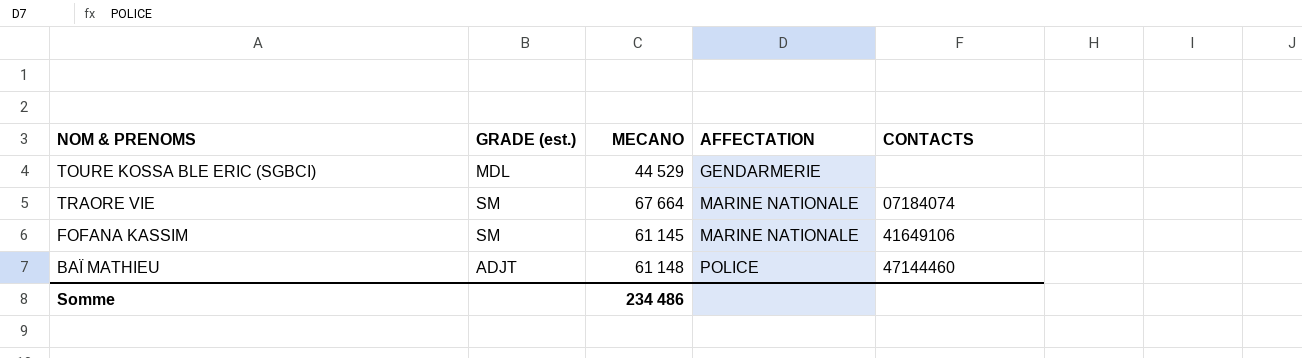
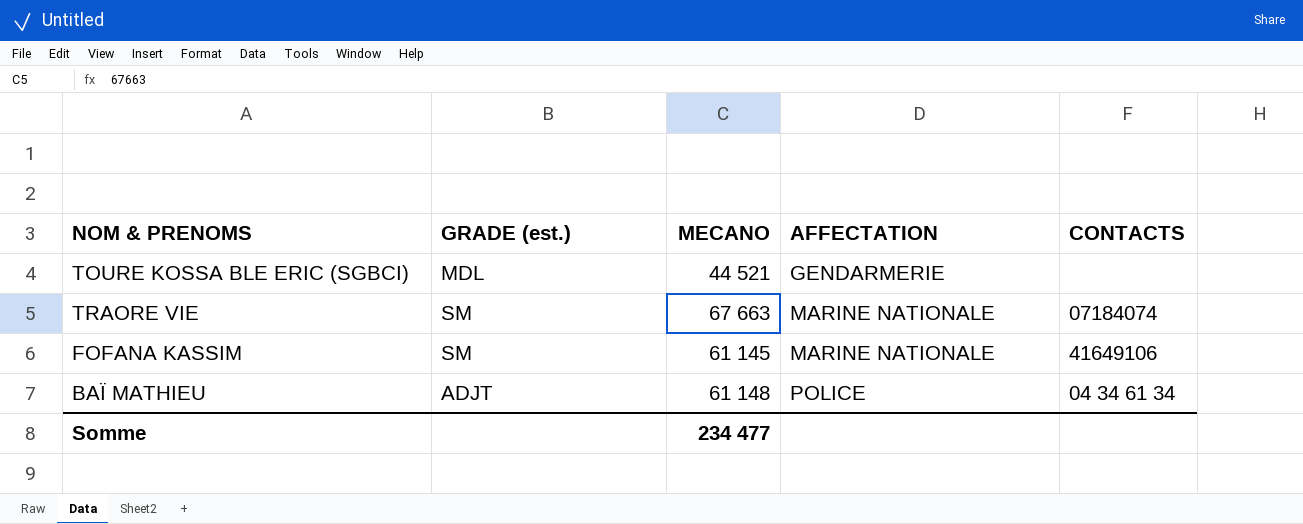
TOURE KOSSA BLE ERIC (SGBCI) | MECANO: 44 529 -> 44 521
TRAORE VIE | MECANO: 67 664 -> 67 663
BAÏ MATHIEU | CONTACTS: 47144460 -> 04 34 61 34
Somme | MECANO: 234 486 -> 234 477

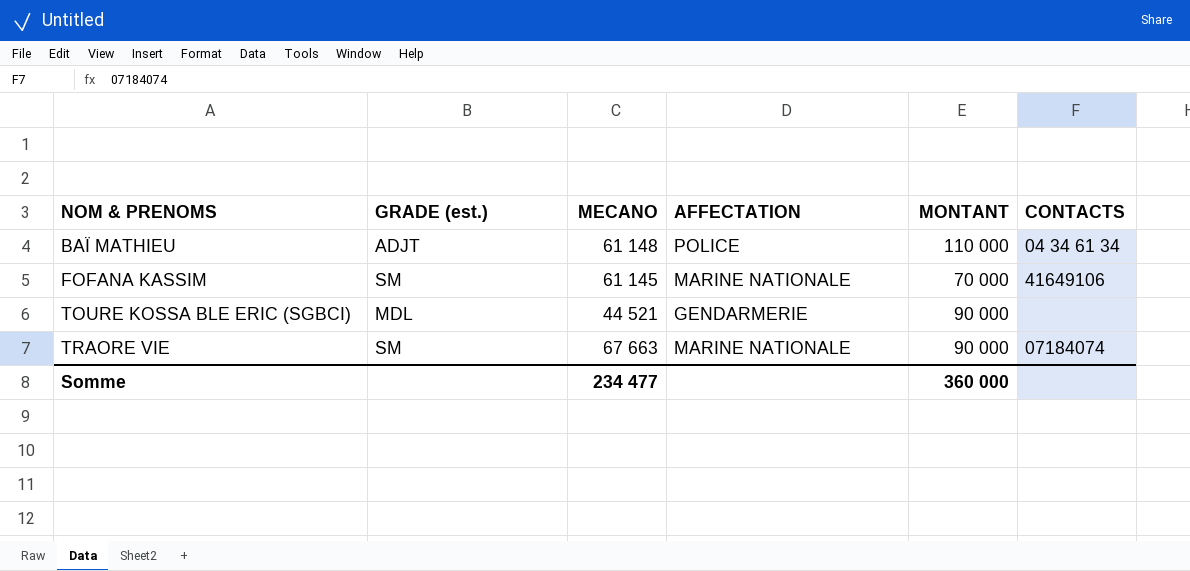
row order: AFFECTATION ascending -> NOM & PRENOMS ascending
column MONTANT | position: none -> 5

